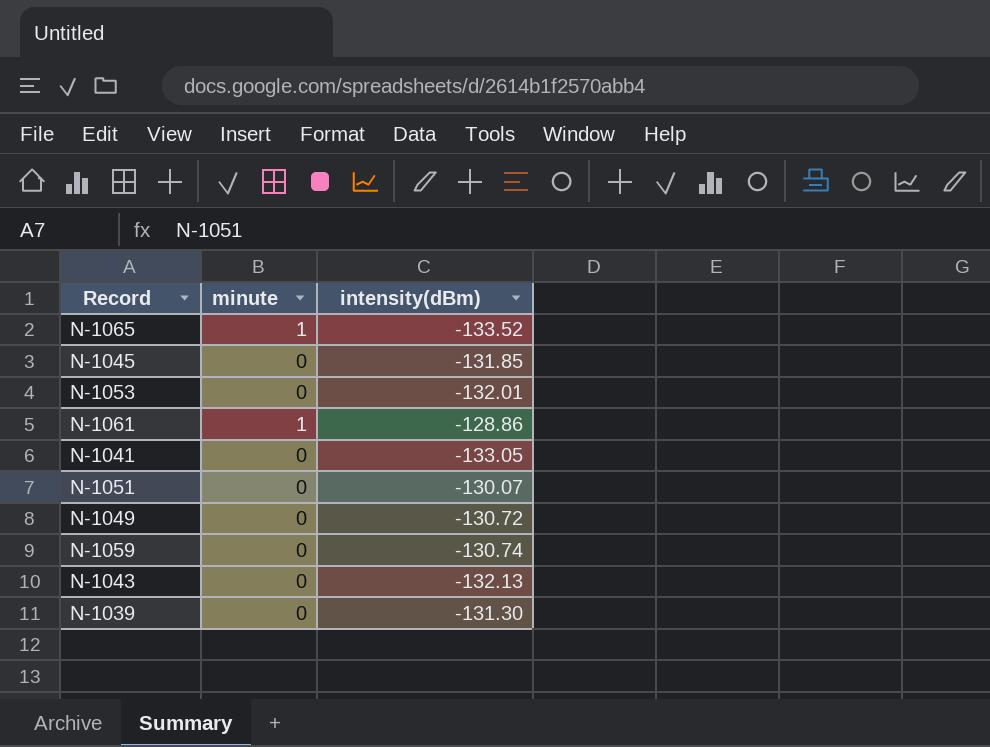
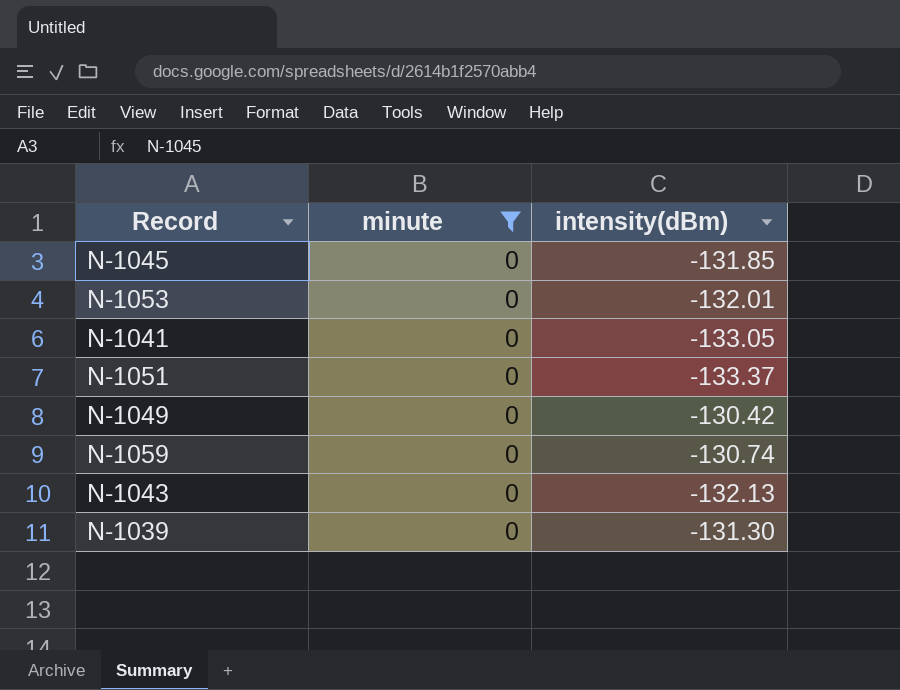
filter: none -> minute = 0
N-1051 | intensity(dBm): -130.07 -> -133.37
N-1049 | intensity(dBm): -130.72 -> -130.42

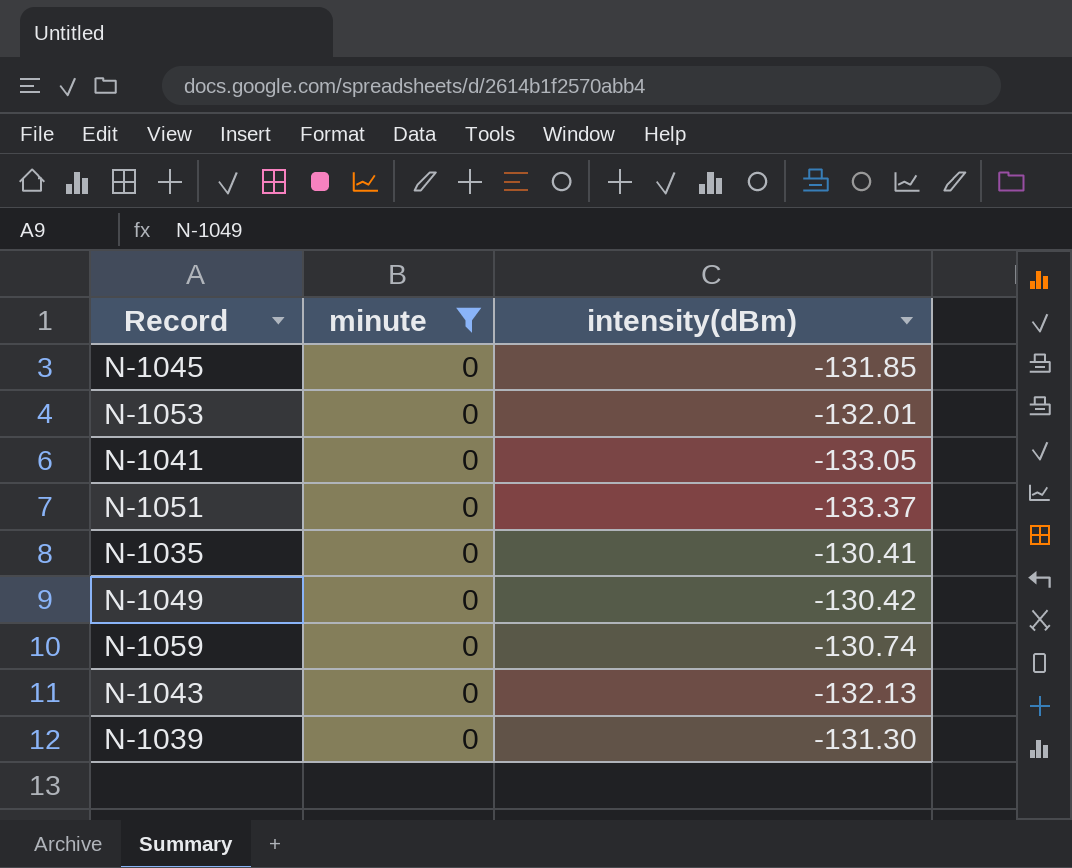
row N-1035: none -> 0 | -130.41

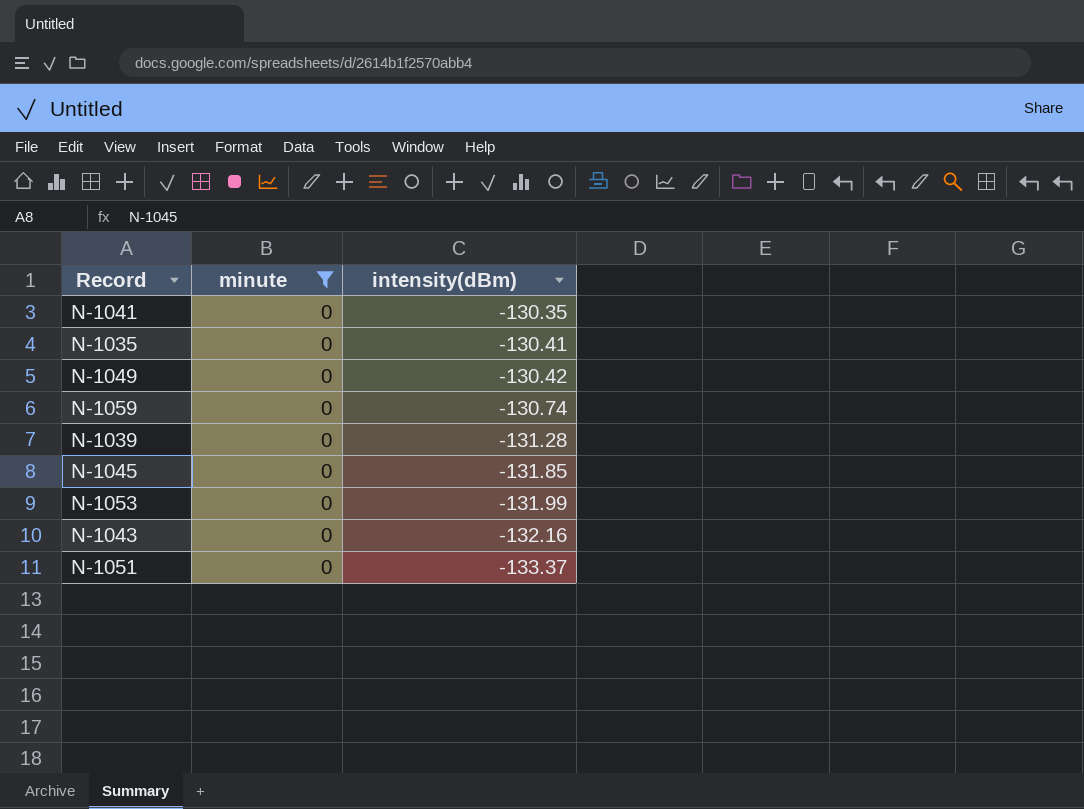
row order: none -> intensity(dBm) descending
N-1041 | intensity(dBm): -133.05 -> -130.35
N-1039 | intensity(dBm): -131.30 -> -131.28
N-1053 | intensity(dBm): -132.01 -> -131.99
N-1043 | intensity(dBm): -132.13 -> -132.16

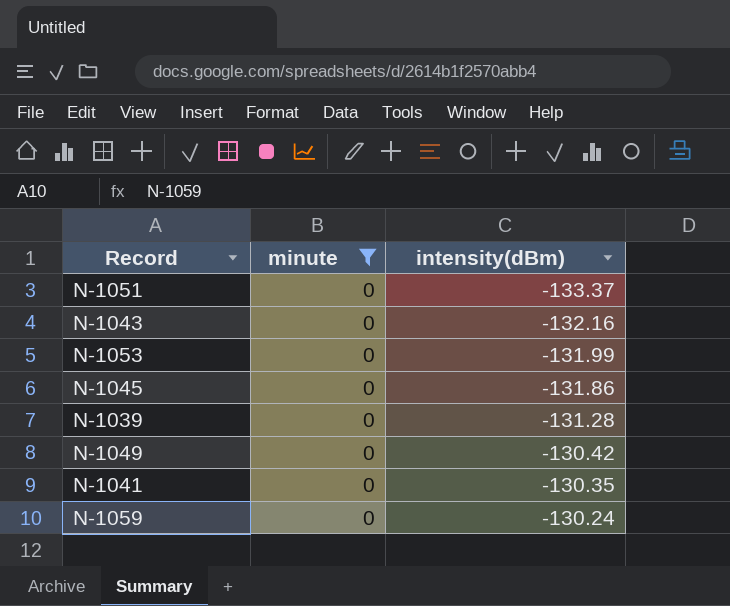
row order: intensity(dBm) descending -> intensity(dBm) ascending
row N-1035: 0 | -130.41 -> none
N-1045 | intensity(dBm): -131.85 -> -131.86
N-1059 | intensity(dBm): -130.74 -> -130.24

